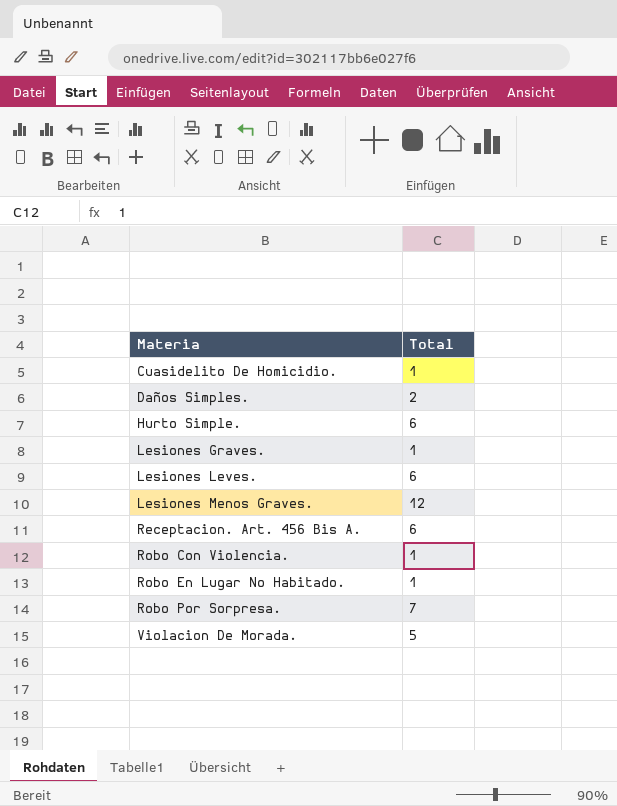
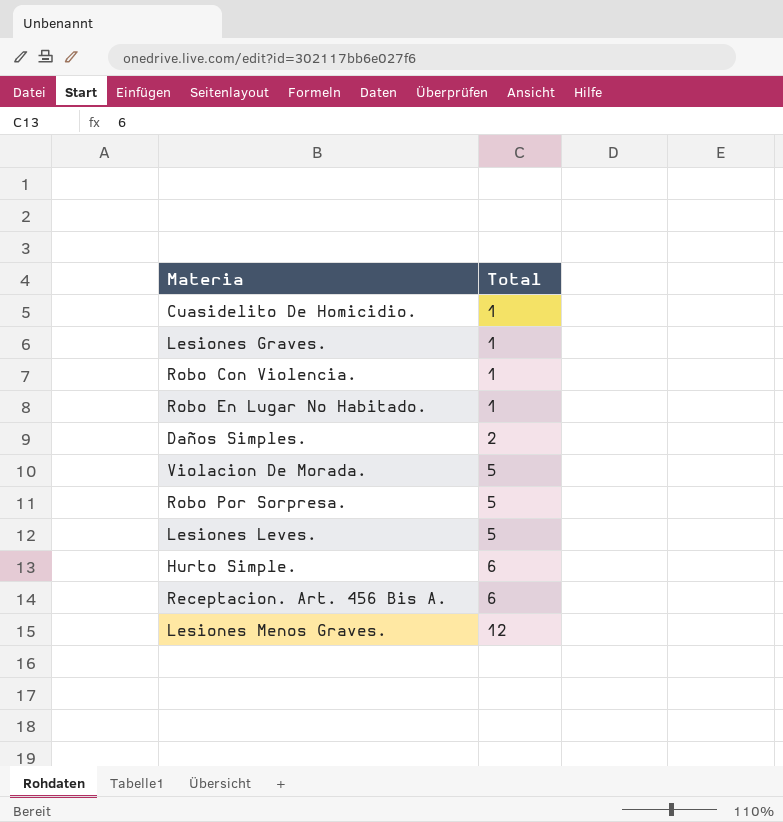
row order: Materia ascending -> Total ascending
Robo Por Sorpresa. | Total: 7 -> 5
Lesiones Leves. | Total: 6 -> 5

